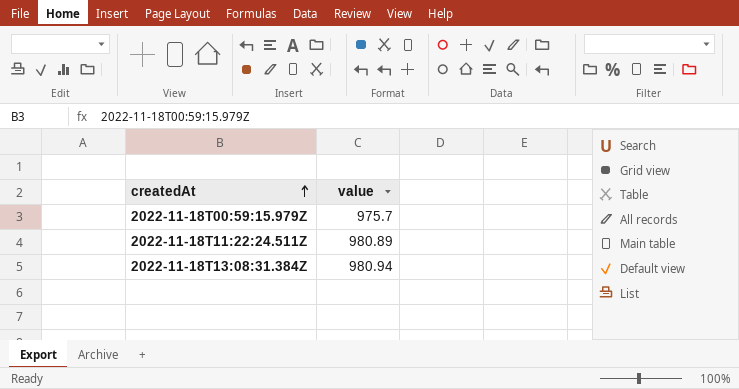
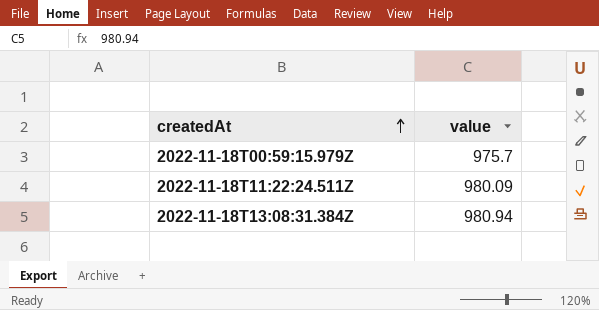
2022-11-18T11:22:24.511Z | value: 980.89 -> 980.09

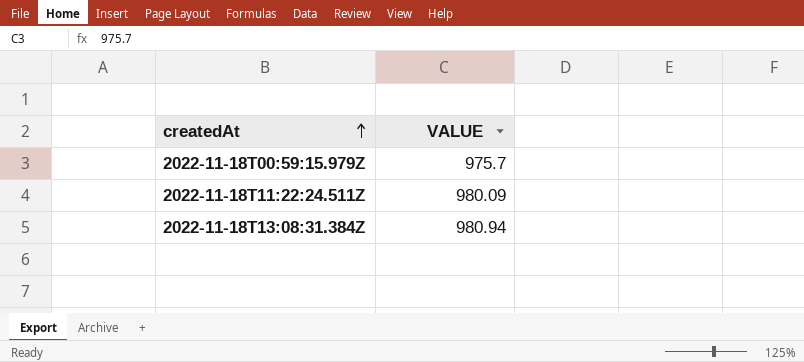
column name: value -> VALUE

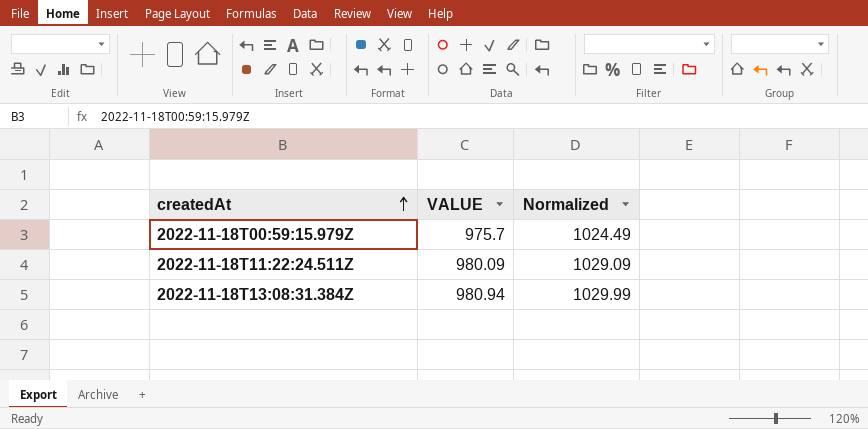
column Normalized | formula: none -> [VALUE] * 1.05

